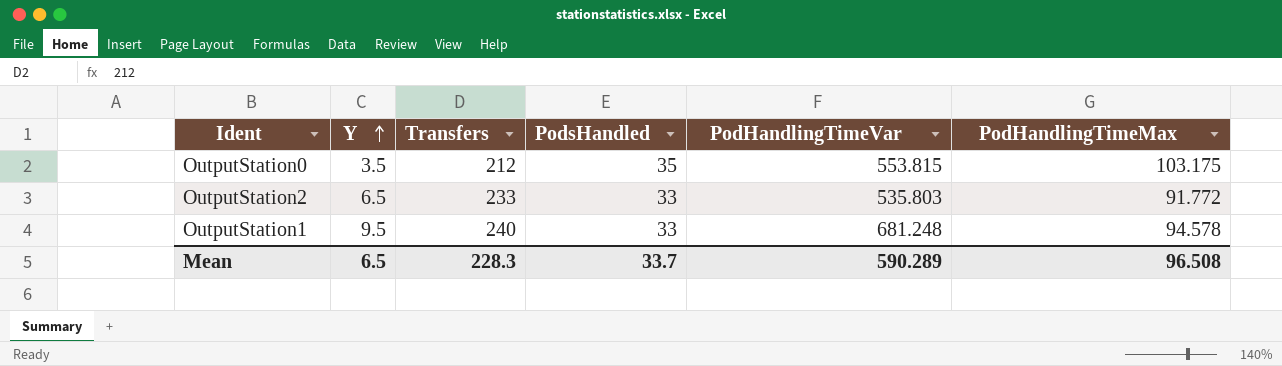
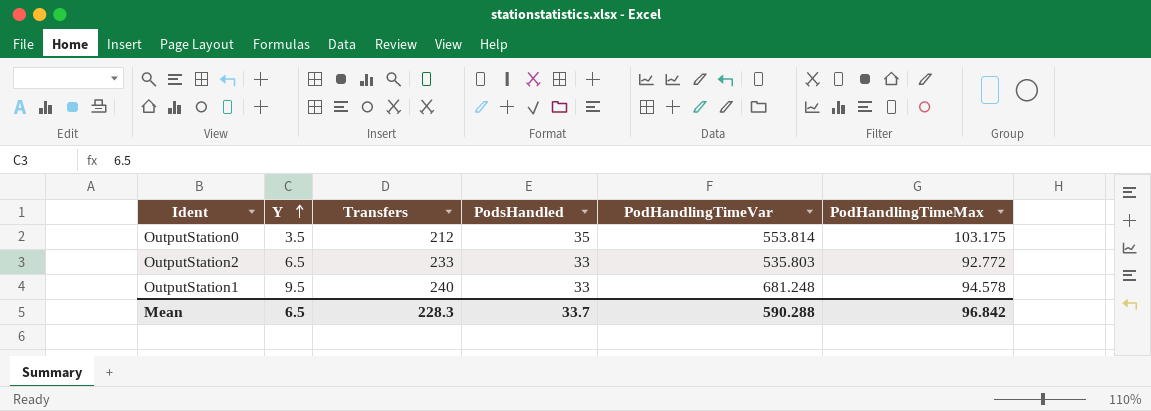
OutputStation0 | PodHandlingTimeVar: 553.815 -> 553.814
OutputStation2 | PodHandlingTimeMax: 91.772 -> 92.772
Mean | PodHandlingTimeVar: 590.289 -> 590.288
Mean | PodHandlingTimeMax: 96.508 -> 96.842

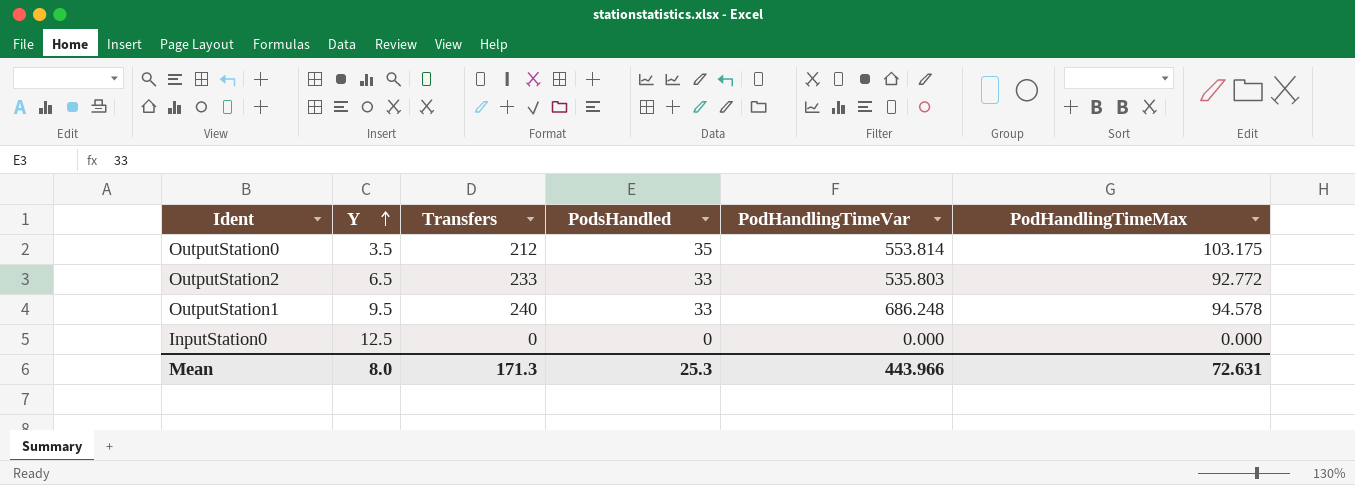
OutputStation1 | PodHandlingTimeVar: 681.248 -> 686.248
row InputStation0: none -> 12.5 | 0 | 0 | 0.000 | 0.000
Mean | Y: 6.5 -> 8.0
Mean | Transfers: 228.3 -> 171.3
Mean | PodsHandled: 33.7 -> 25.3
Mean | PodHandlingTimeVar: 590.288 -> 443.966
Mean | PodHandlingTimeMax: 96.842 -> 72.631

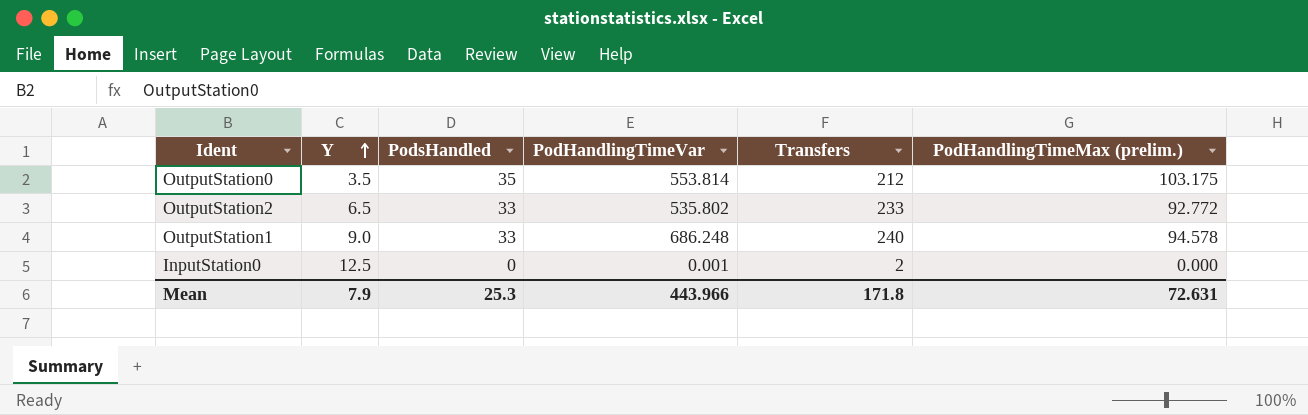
column Transfers | position: 3 -> 5
column name: PodHandlingTimeMax -> PodHandlingTimeMax (prelim.)
OutputStation2 | PodHandlingTimeVar: 535.803 -> 535.802
OutputStation1 | Y: 9.5 -> 9.0
InputStation0 | PodHandlingTimeVar: 0.000 -> 0.001
InputStation0 | Transfers: 0 -> 2
Mean | Y: 8.0 -> 7.9
Mean | Transfers: 171.3 -> 171.8

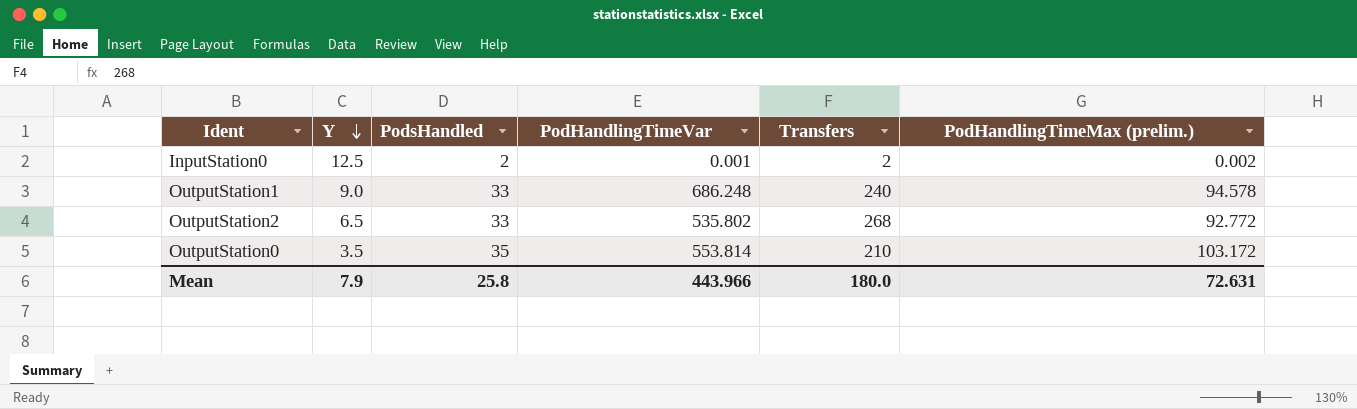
row order: Y ascending -> Y descending
InputStation0 | PodsHandled: 0 -> 2
InputStation0 | PodHandlingTimeMax (prelim.): 0.000 -> 0.002
OutputStation2 | Transfers: 233 -> 268
OutputStation0 | Transfers: 212 -> 210
OutputStation0 | PodHandlingTimeMax (prelim.): 103.175 -> 103.172
Mean | PodsHandled: 25.3 -> 25.8
Mean | Transfers: 171.8 -> 180.0

